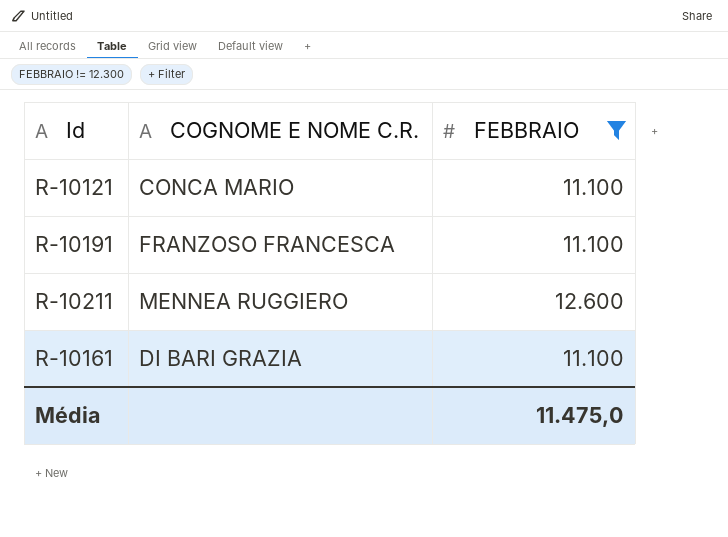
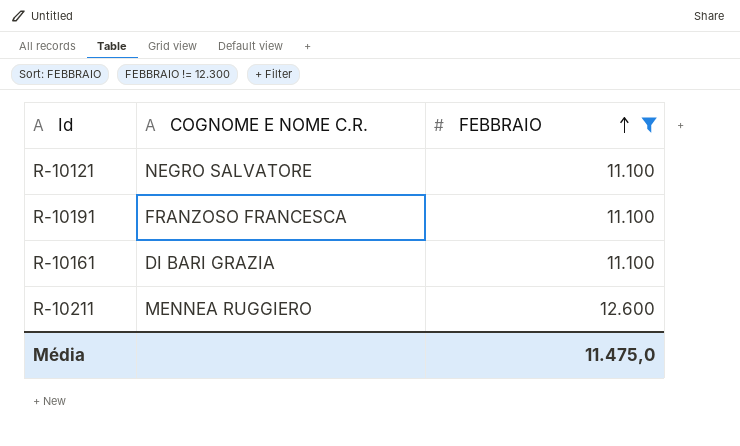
row order: none -> FEBBRAIO ascending
R-10121 | COGNOME E NOME C.R.: CONCA MARIO -> NEGRO SALVATORE

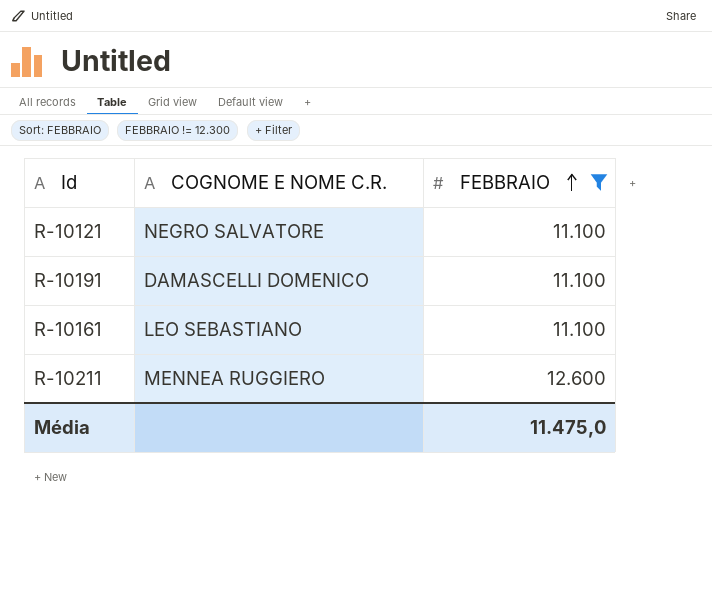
R-10191 | COGNOME E NOME C.R.: FRANZOSO FRANCESCA -> DAMASCELLI DOMENICO
R-10161 | COGNOME E NOME C.R.: DI BARI GRAZIA -> LEO SEBASTIANO

